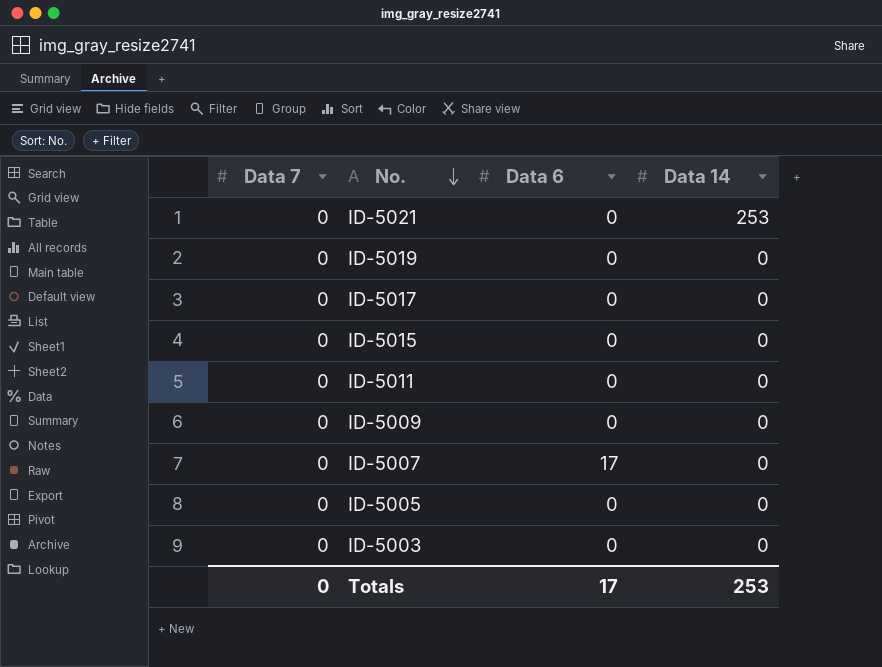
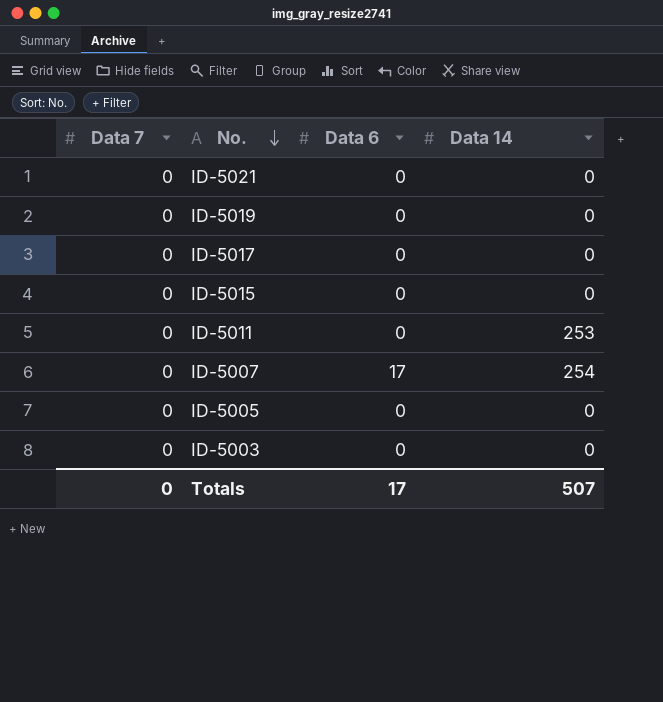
row ID-5009: 0 | 0 | 0 -> none
ID-5021 | Data 14: 253 -> 0
ID-5011 | Data 14: 0 -> 253
ID-5007 | Data 14: 0 -> 254
Totals | Data 14: 253 -> 507

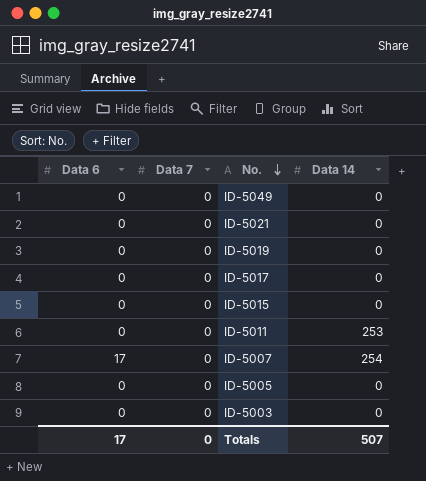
column Data 6 | position: 3 -> 1
row ID-5049: none -> 0 | 0 | 0

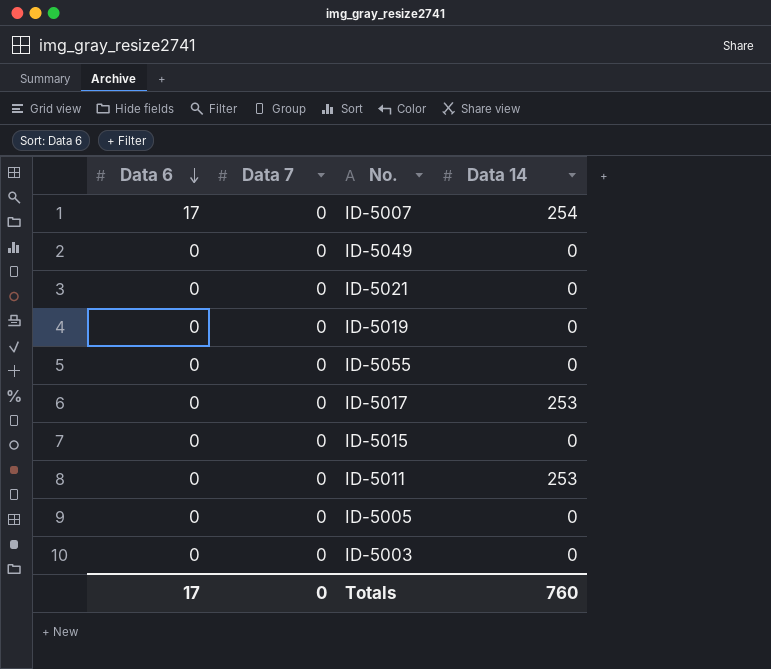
row order: No. descending -> Data 6 descending
row ID-5055: none -> 0 | 0 | 0
ID-5017 | Data 14: 0 -> 253
Totals | Data 14: 507 -> 760

